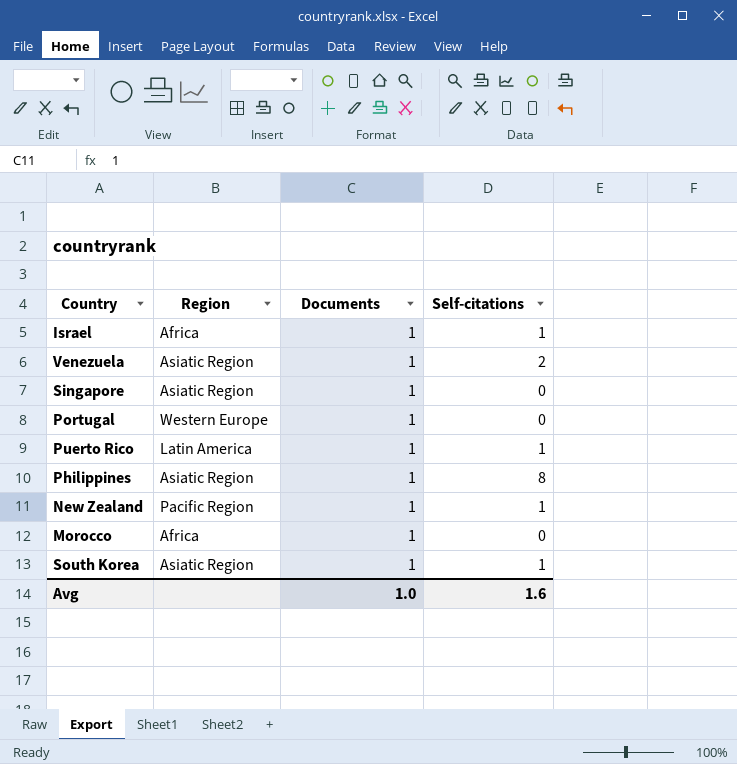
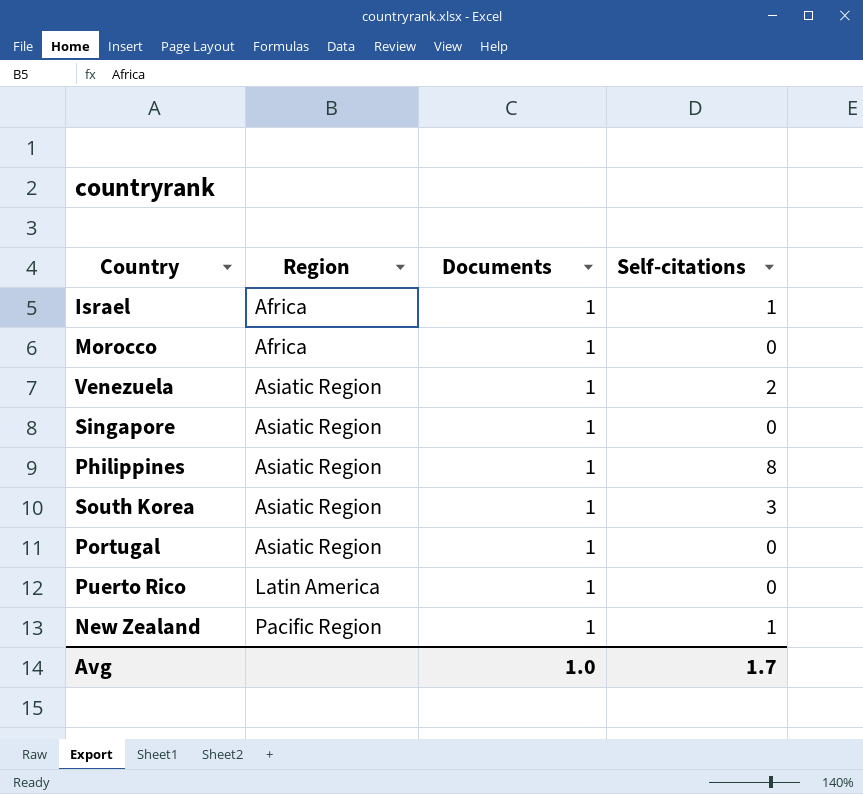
row order: none -> Region ascending
South Korea | Self-citations: 1 -> 3
Portugal | Region: Western Europe -> Asiatic Region
Puerto Rico | Self-citations: 1 -> 0
Avg | Self-citations: 1.6 -> 1.7

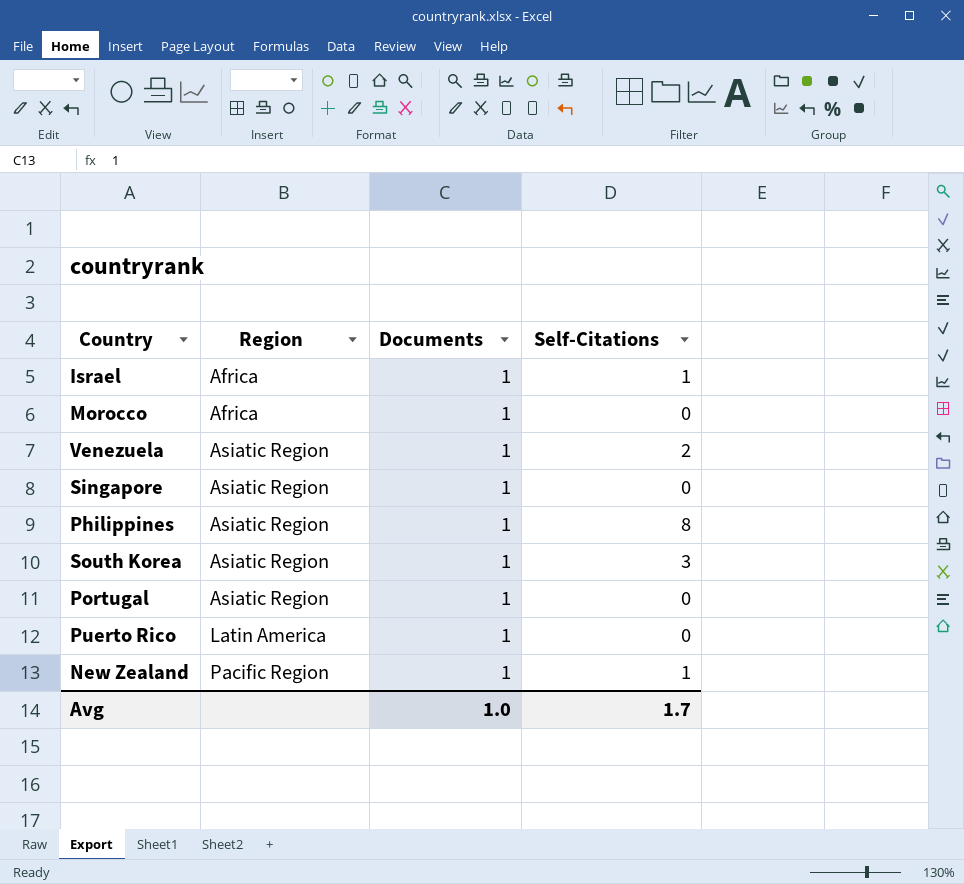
column name: Self-citations -> Self-Citations

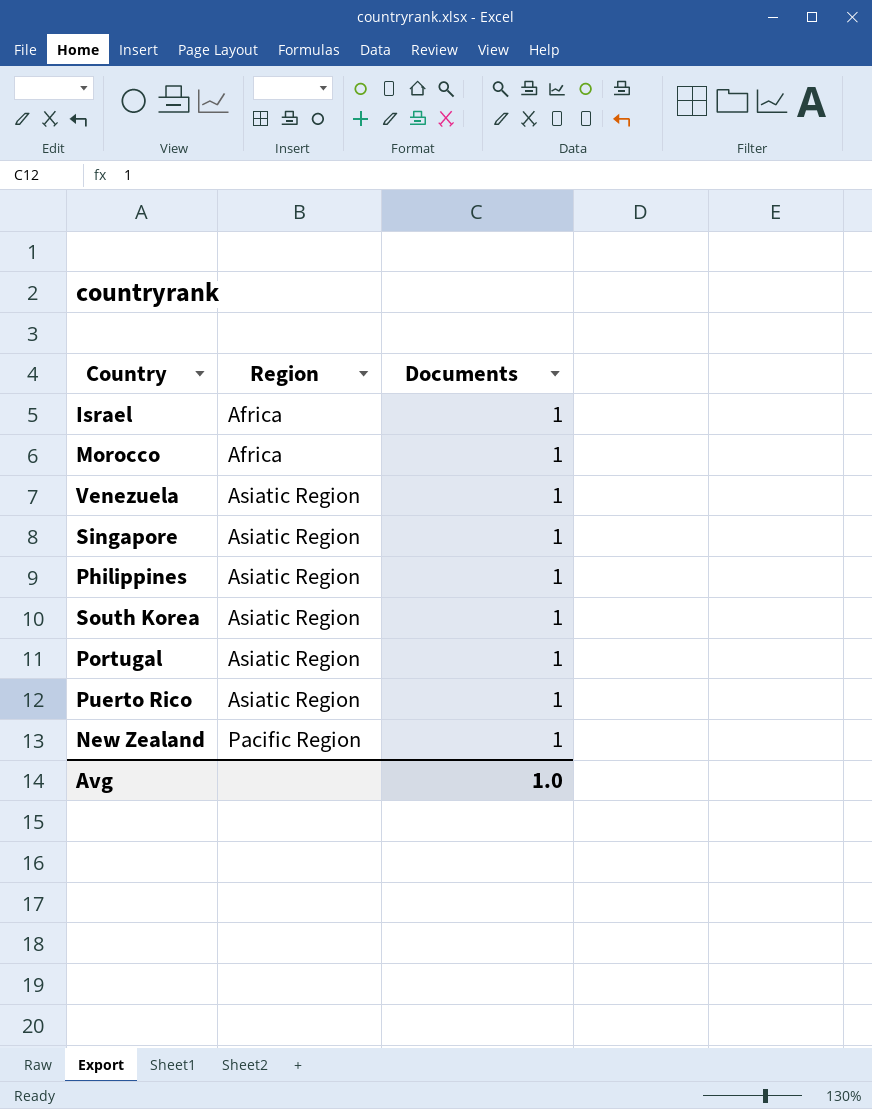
column Self-Citations | position: 4 -> none
Puerto Rico | Region: Latin America -> Asiatic Region

